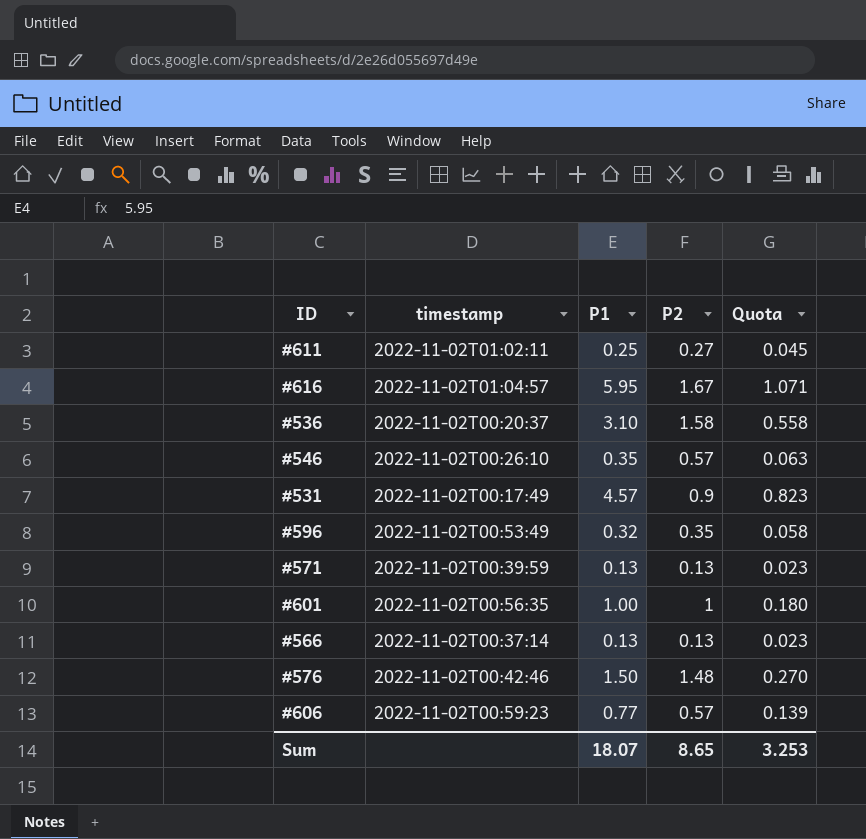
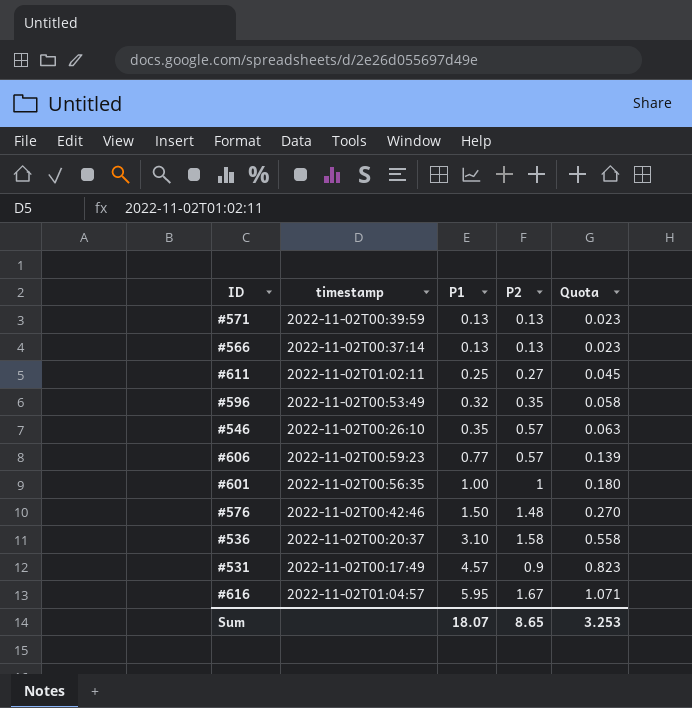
row order: none -> P1 ascending

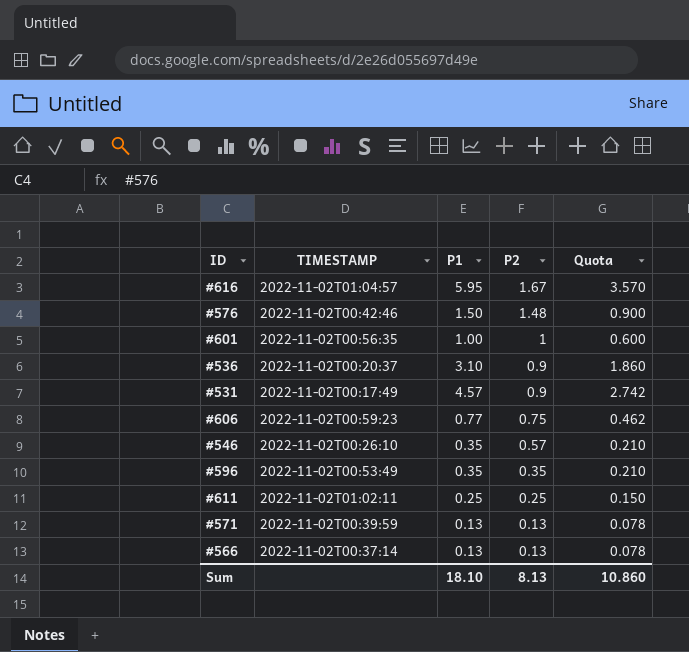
row order: P1 ascending -> P2 descending
column name: timestamp -> TIMESTAMP
column Quota | formula: [P1] * 0.18 -> [P1] * 0.6
#536 | P2: 1.58 -> 0.9
#606 | P2: 0.57 -> 0.75
#596 | P1: 0.32 -> 0.35
#611 | P2: 0.27 -> 0.25
Sum | P1: 18.07 -> 18.10
Sum | P2: 8.65 -> 8.13
Sum | Quota: 3.253 -> 10.860

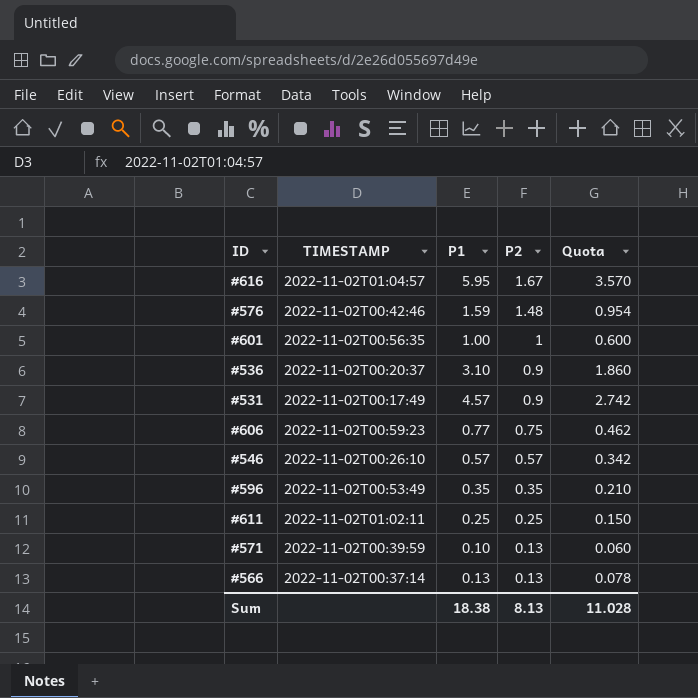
#576 | P1: 1.50 -> 1.59
#576 | Quota: 0.900 -> 0.954
#546 | P1: 0.35 -> 0.57
#546 | Quota: 0.210 -> 0.342
#571 | P1: 0.13 -> 0.10
#571 | Quota: 0.078 -> 0.060
Sum | P1: 18.10 -> 18.38
Sum | Quota: 10.860 -> 11.028

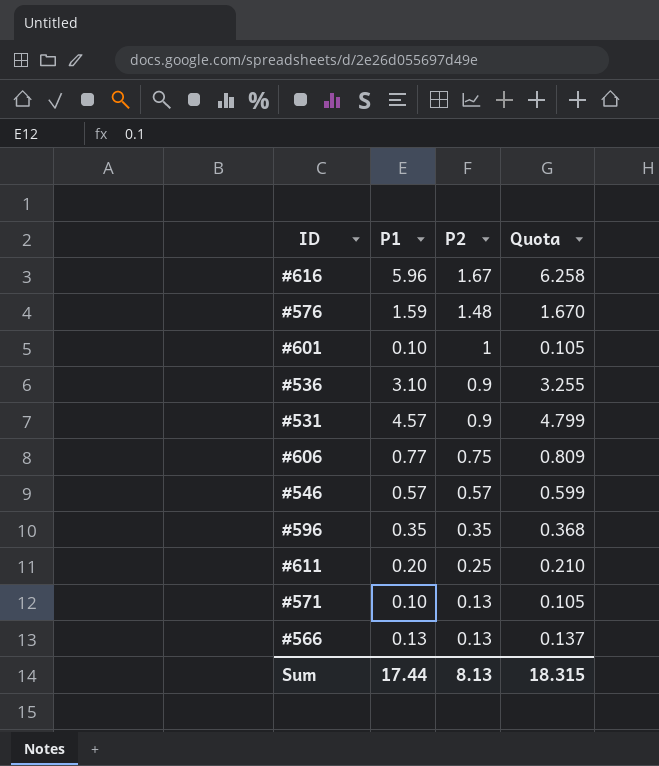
column TIMESTAMP | position: 2 -> none
column Quota | formula: [P1] * 0.6 -> [P1] * 1.05
#616 | P1: 5.95 -> 5.96
#601 | P1: 1.00 -> 0.10
#611 | P1: 0.25 -> 0.20
Sum | P1: 18.38 -> 17.44
Sum | Quota: 11.028 -> 18.315

